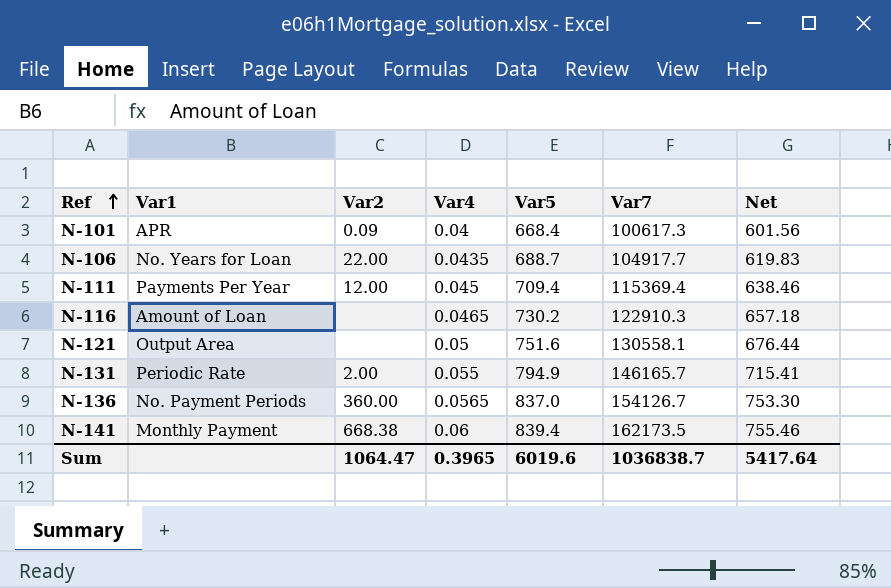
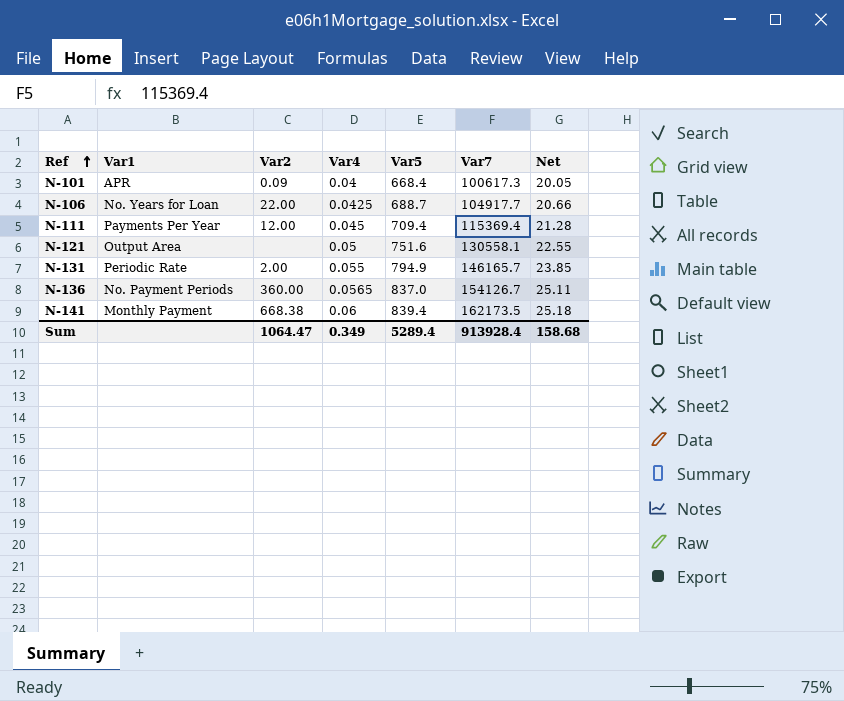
column Net | formula: [Var5] * 0.9 -> [Var5] * 0.03
row N-116: Amount of Loan | none | 0.0465 | 730.2 | 122910.3 | 657.18 -> none
N-106 | Var4: 0.0435 -> 0.0425
Sum | Var4: 0.3965 -> 0.349
Sum | Var5: 6019.6 -> 5289.4
Sum | Var7: 1036838.7 -> 913928.4
Sum | Net: 5417.64 -> 158.68

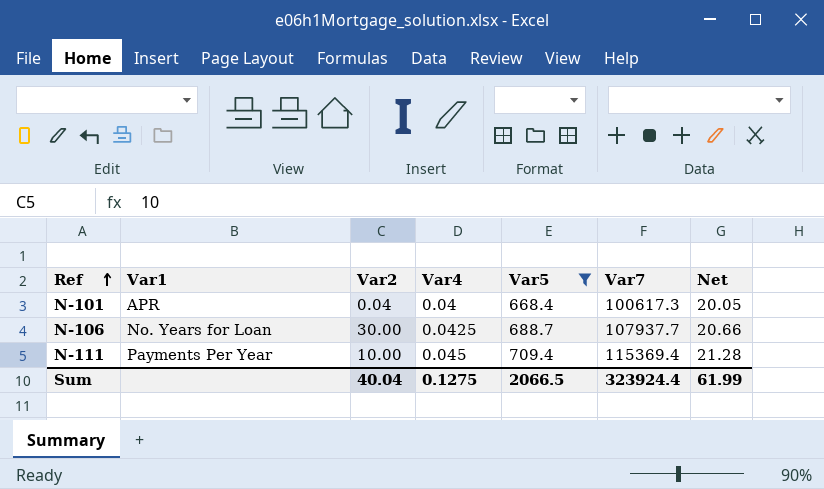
filter: none -> Var5 <= 709.4
N-101 | Var2: 0.09 -> 0.04
N-106 | Var2: 22.00 -> 30.00
N-106 | Var7: 104917.7 -> 107937.7
N-111 | Var2: 12.00 -> 10.00
Sum | Var2: 1064.47 -> 40.04
Sum | Var4: 0.349 -> 0.1275
Sum | Var5: 5289.4 -> 2066.5
Sum | Var7: 913928.4 -> 323924.4
Sum | Net: 158.68 -> 61.99

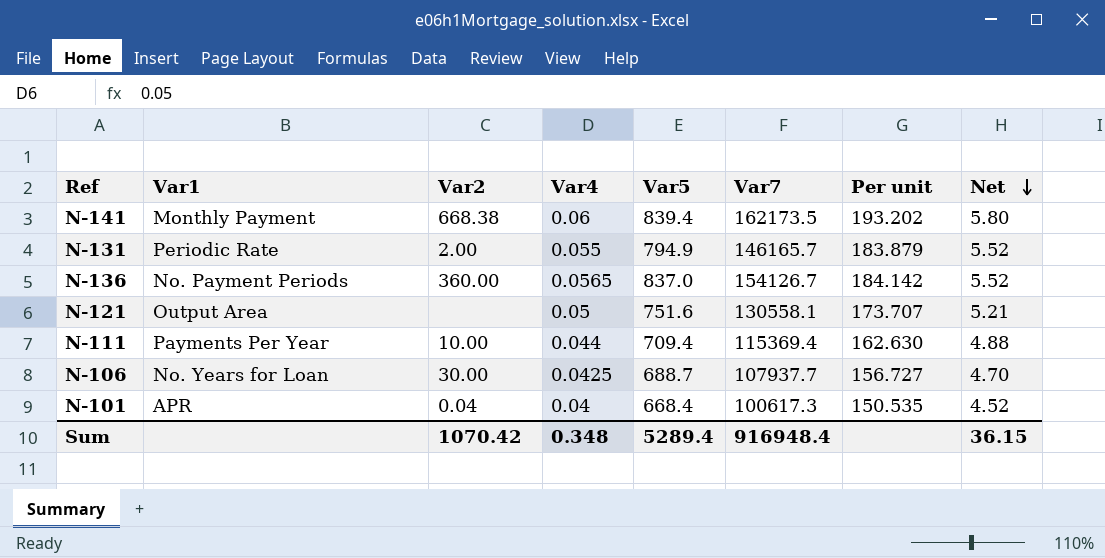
filter: Var5 <= 709.4 -> none
row order: Ref ascending -> Net descending
column Per unit | formula: none -> [Var7] / [Var5]
column Net | formula: [Var5] * 0.03 -> [Per unit] * 0.03
N-111 | Var4: 0.045 -> 0.044
Sum | Var2: 40.04 -> 1070.42
Sum | Var4: 0.1275 -> 0.348
Sum | Var5: 2066.5 -> 5289.4
Sum | Var7: 323924.4 -> 916948.4
Sum | Net: 61.99 -> 36.15

